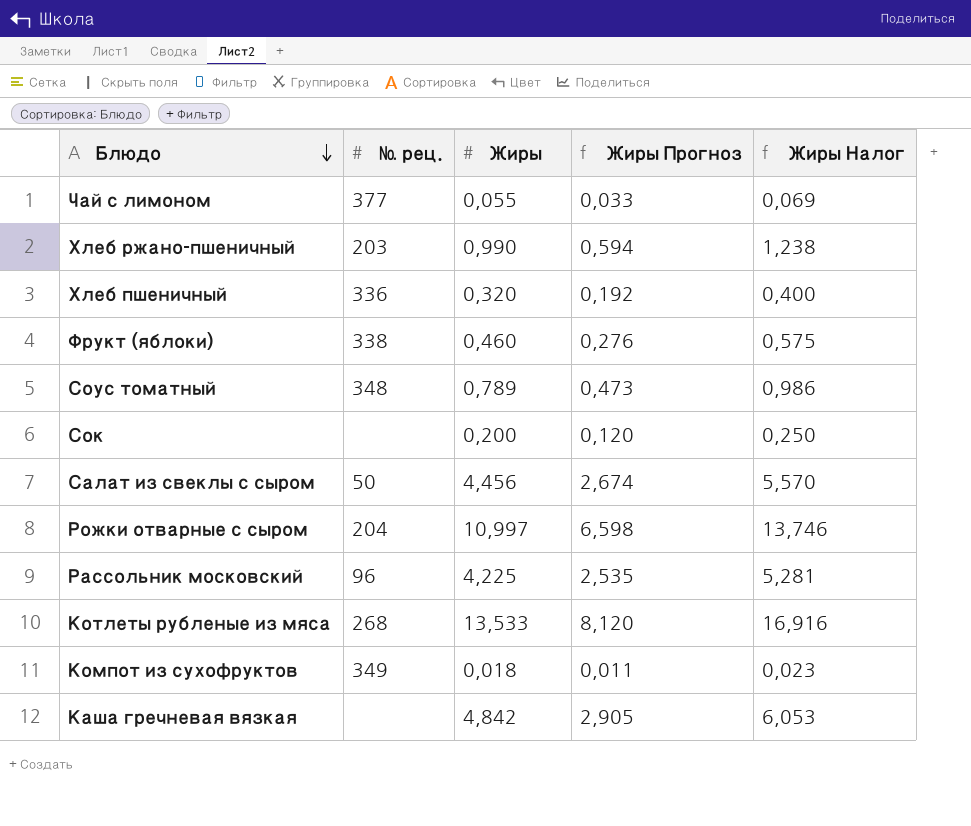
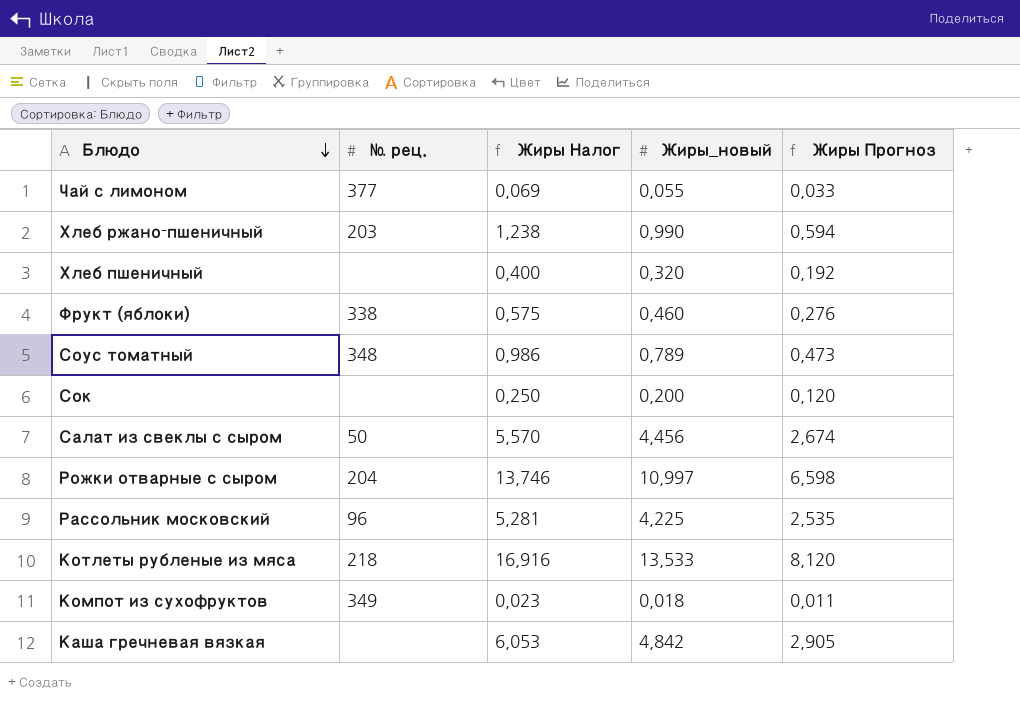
column Жиры Налог | position: 5 -> 3
column name: Жиры -> Жиры_новый
Хлеб пшеничный | № рец.: 336 -> none
Котлеты рубленые из мяса | № рец.: 268 -> 218

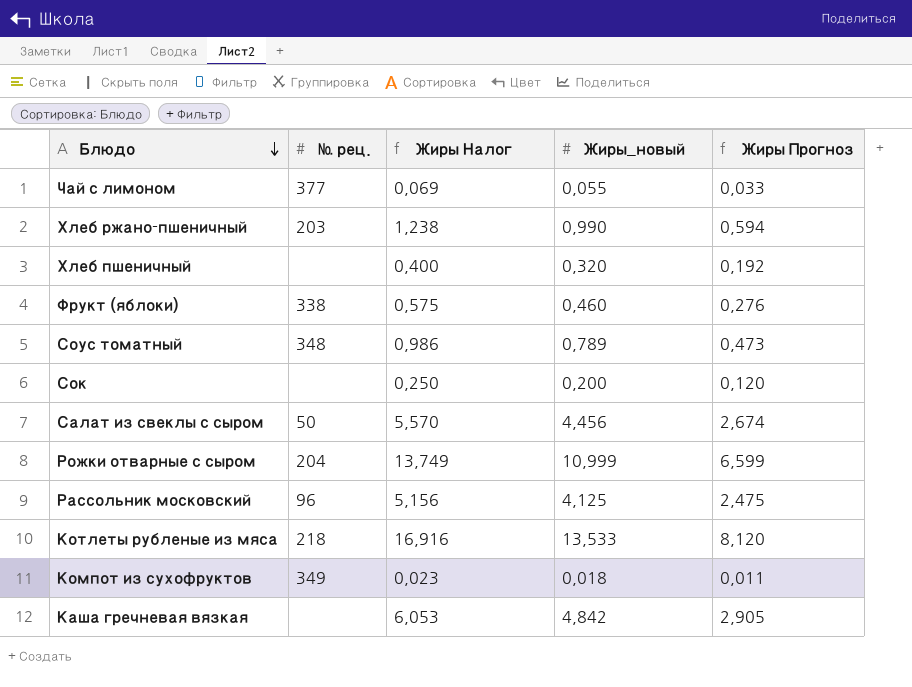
Рожки отварные с сыром | Жиры Налог: 13,746 -> 13,749
Рожки отварные с сыром | Жиры_новый: 10,997 -> 10,999
Рожки отварные с сыром | Жиры Прогноз: 6,598 -> 6,599
Рассольник московский | Жиры Налог: 5,281 -> 5,156
Рассольник московский | Жиры_новый: 4,225 -> 4,125
Рассольник московский | Жиры Прогноз: 2,535 -> 2,475

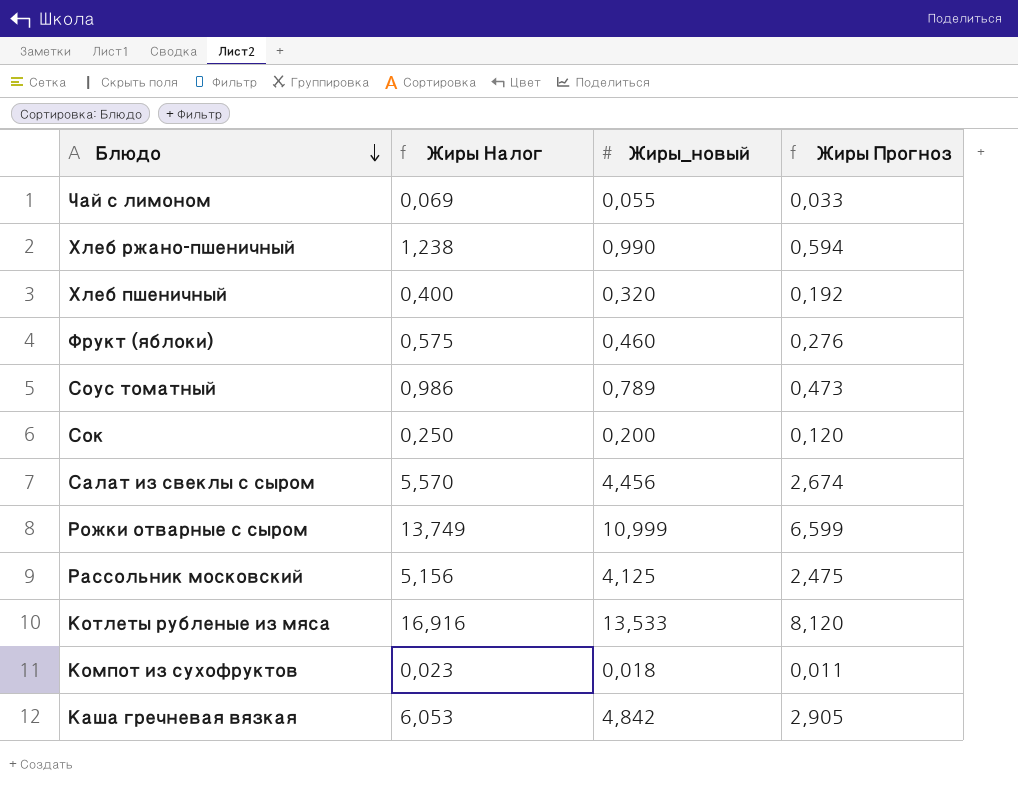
column № рец. | position: 2 -> none

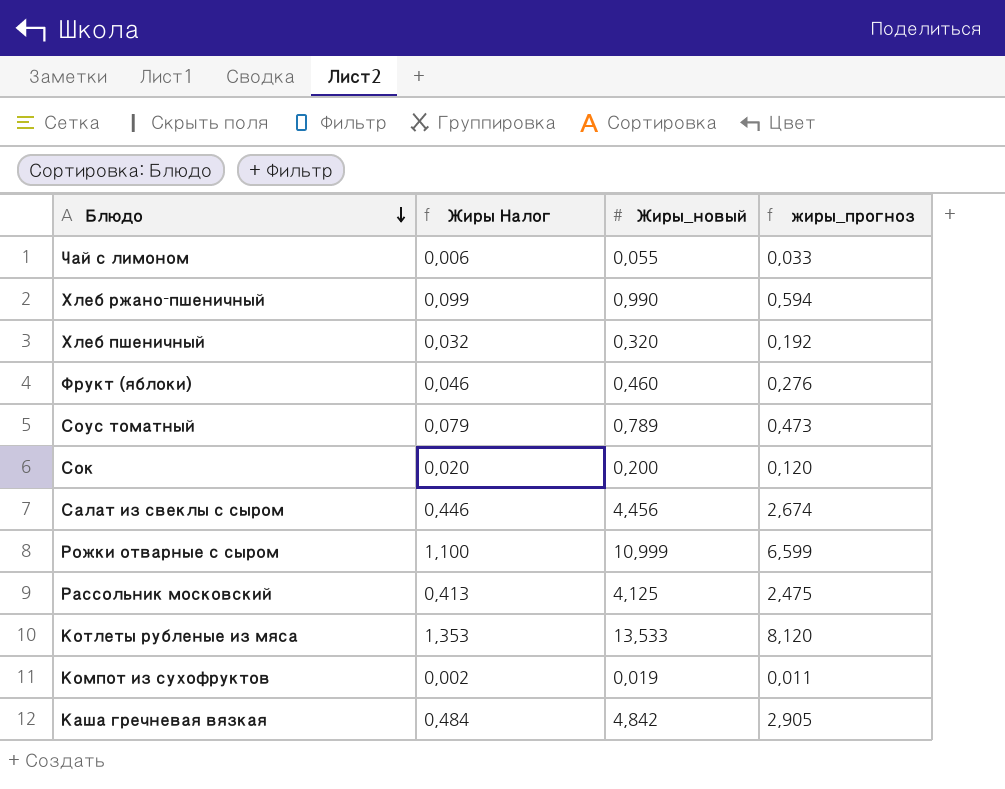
column Жиры Налог | formula: [Жиры_новый] * 1,25 -> [Жиры_новый] * 0,1
column name: Жиры Прогноз -> жиры_прогноз
Компот из сухофруктов | Жиры_новый: 0,018 -> 0,019

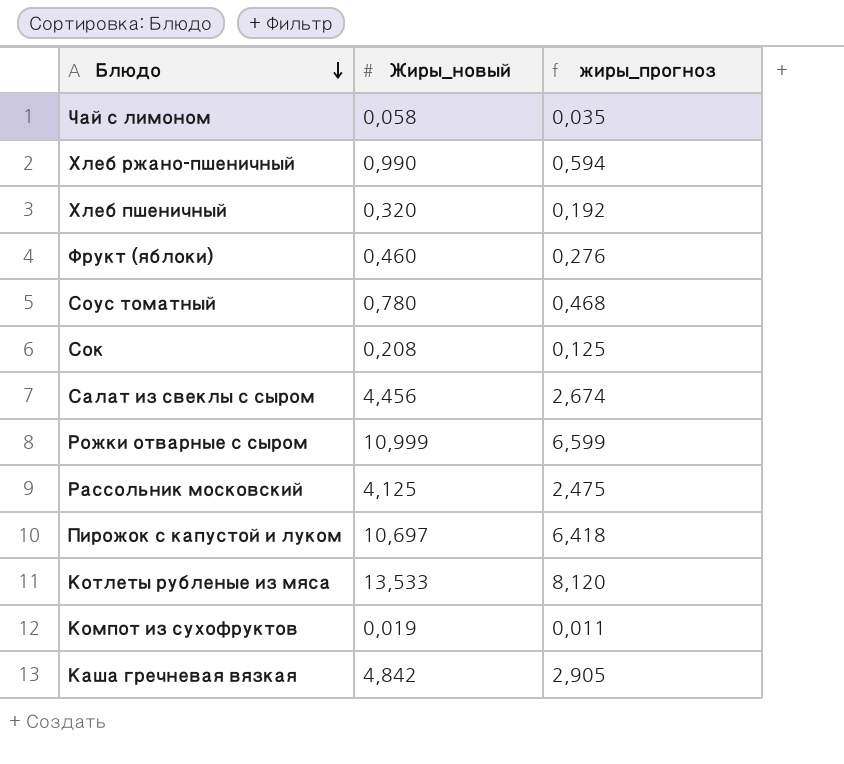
column Жиры Налог | formula: [Жиры_новый] * 0,1 -> none
Чай с лимоном | Жиры_новый: 0,055 -> 0,058
Чай с лимоном | жиры_прогноз: 0,033 -> 0,035
Соус томатный | Жиры_новый: 0,789 -> 0,780
Соус томатный | жиры_прогноз: 0,473 -> 0,468
Сок | Жиры_новый: 0,200 -> 0,208
Сок | жиры_прогноз: 0,120 -> 0,125
row Пирожок с капустой и луком: none -> 10,697 | 6,418

